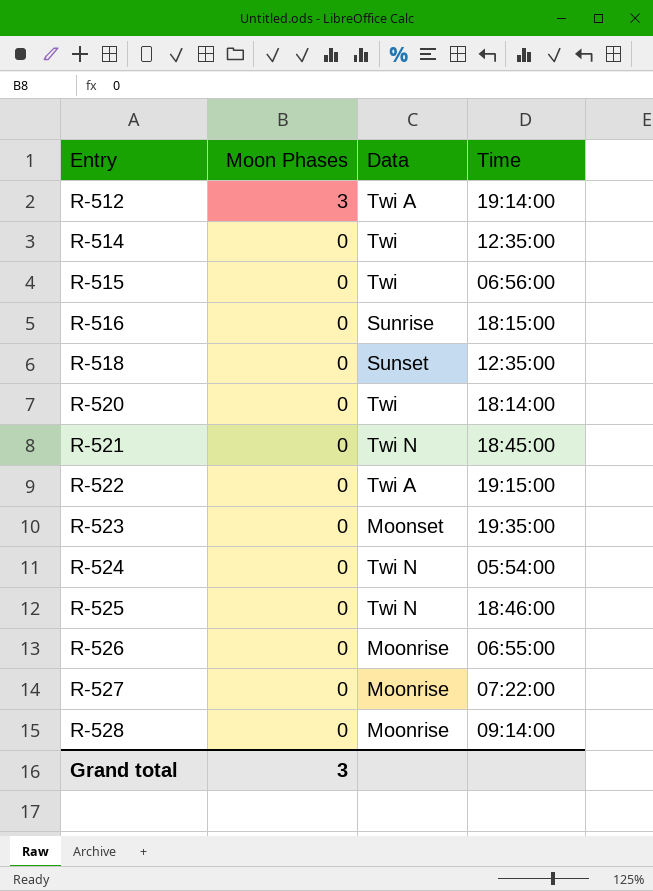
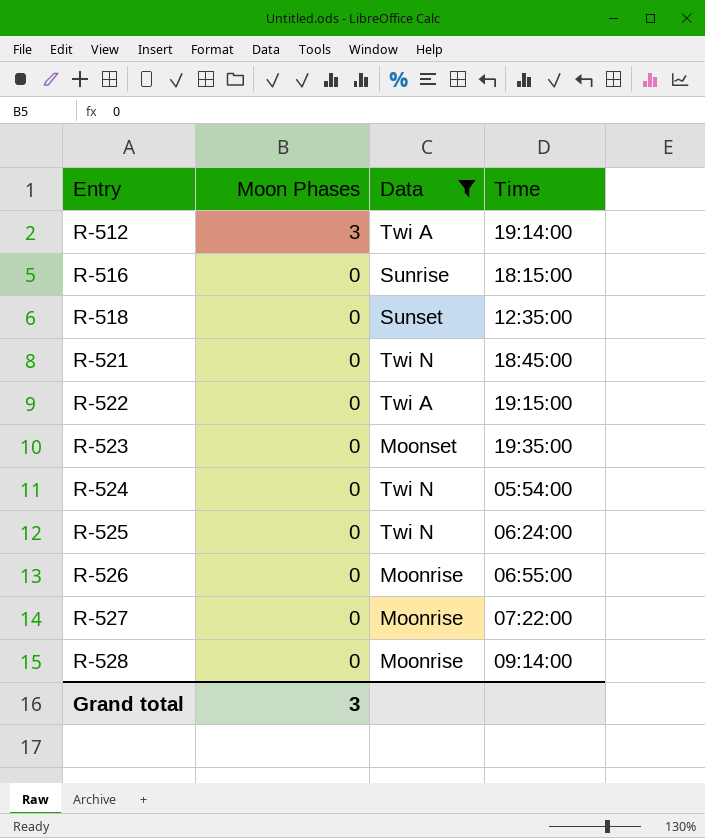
filter: none -> Data != Twi
R-525 | Time: 18:46:00 -> 06:24:00

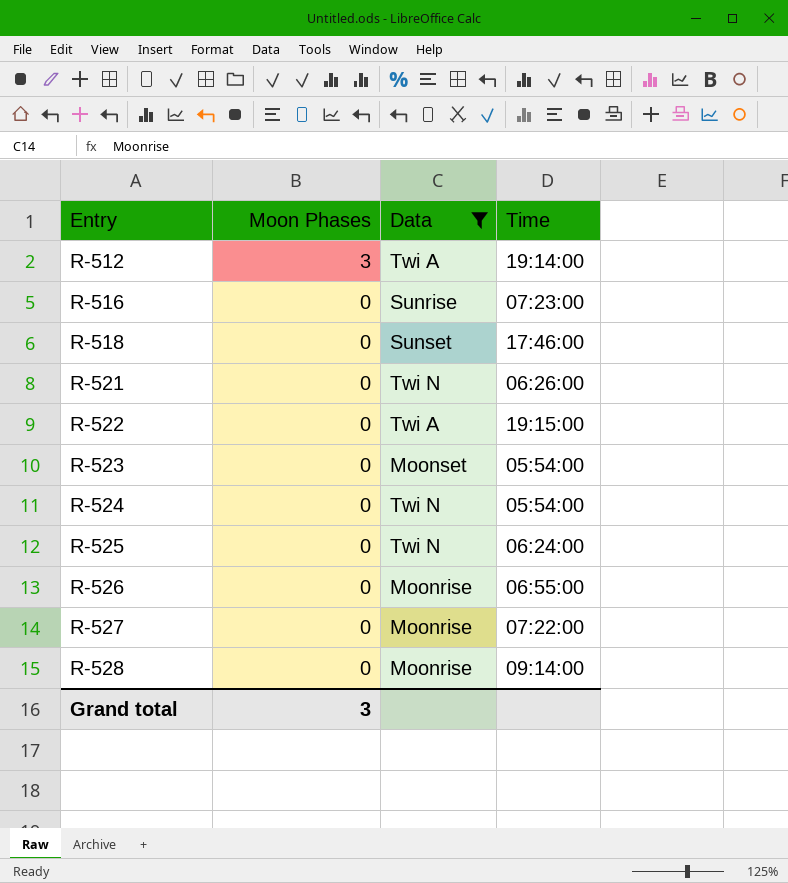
R-516 | Time: 18:15:00 -> 07:23:00
R-518 | Time: 12:35:00 -> 17:46:00
R-521 | Time: 18:45:00 -> 06:26:00
R-523 | Time: 19:35:00 -> 05:54:00

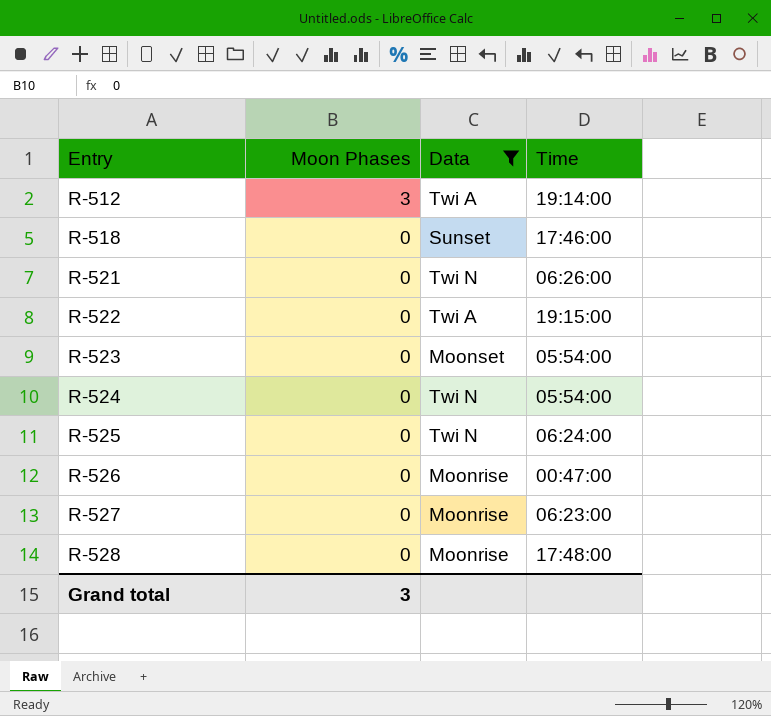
row R-516: 0 | Sunrise | 07:23:00 -> none
R-526 | Time: 06:55:00 -> 00:47:00
R-527 | Time: 07:22:00 -> 06:23:00
R-528 | Time: 09:14:00 -> 17:48:00

